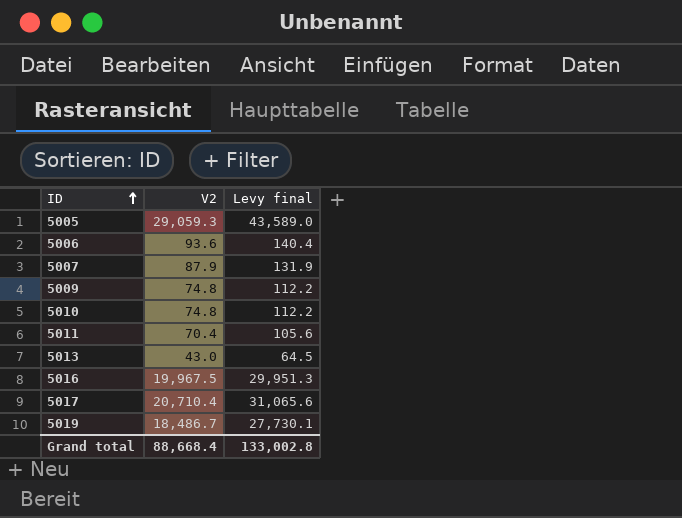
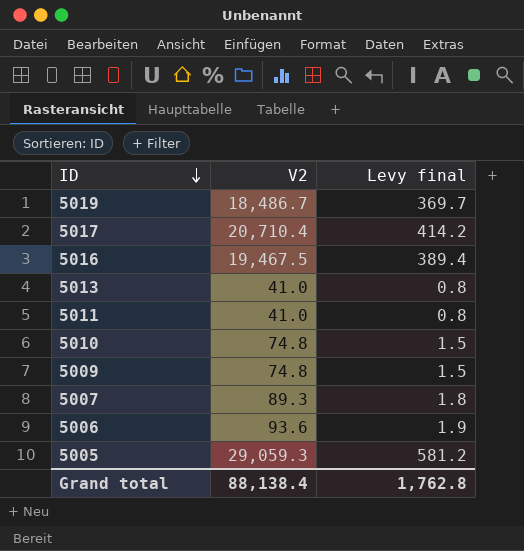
row order: ID ascending -> ID descending
column Levy final | formula: [V2] * 1.5 -> [V2] * 0.02
5016 | V2: 19,967.5 -> 19,467.5
5013 | V2: 43.0 -> 41.0
5011 | V2: 70.4 -> 41.0
5007 | V2: 87.9 -> 89.3
Grand total | V2: 88,668.4 -> 88,138.4
Grand total | Levy final: 133,002.8 -> 1,762.8

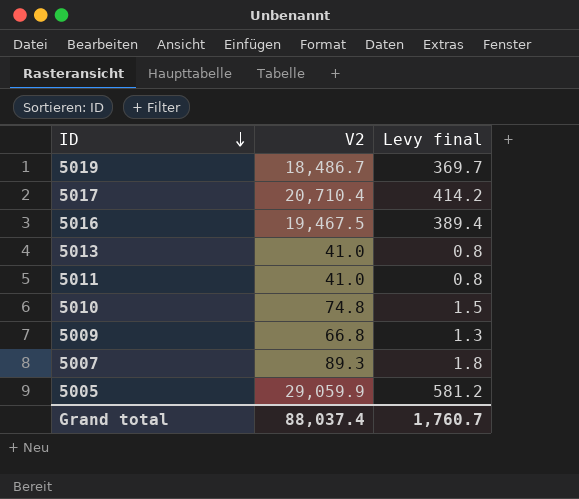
row 5006: 93.6 | 1.9 -> none
5009 | V2: 74.8 -> 66.8
5009 | Levy final: 1.5 -> 1.3
5005 | V2: 29,059.3 -> 29,059.9
Grand total | V2: 88,138.4 -> 88,037.4
Grand total | Levy final: 1,762.8 -> 1,760.7

